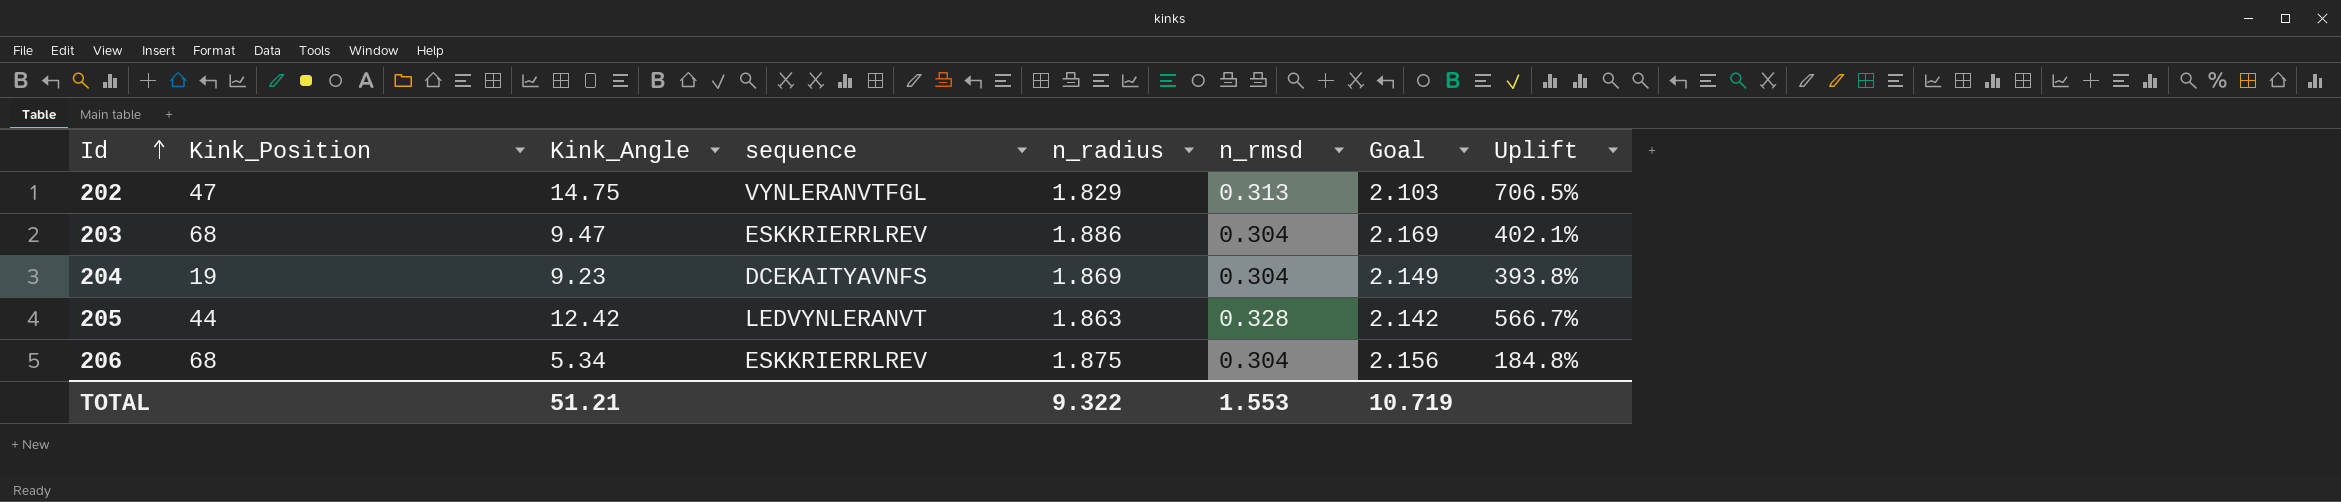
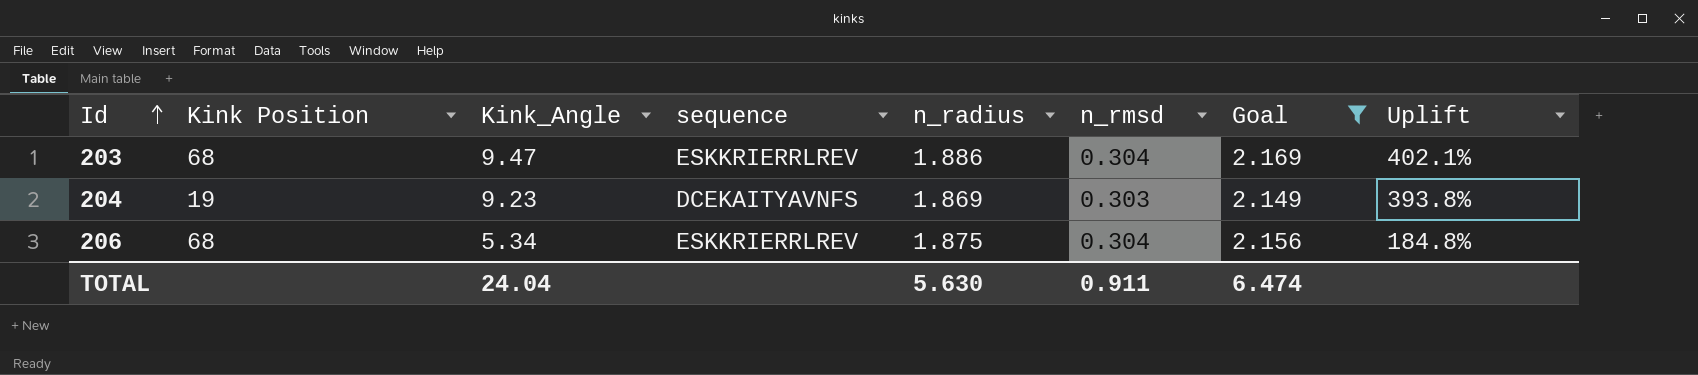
filter: none -> Goal >= 2.149
column name: Kink_Position -> Kink Position
204 | n_rmsd: 0.304 -> 0.303
TOTAL | Kink_Angle: 51.21 -> 24.04
TOTAL | n_radius: 9.322 -> 5.630
TOTAL | n_rmsd: 1.553 -> 0.911
TOTAL | Goal: 10.719 -> 6.474

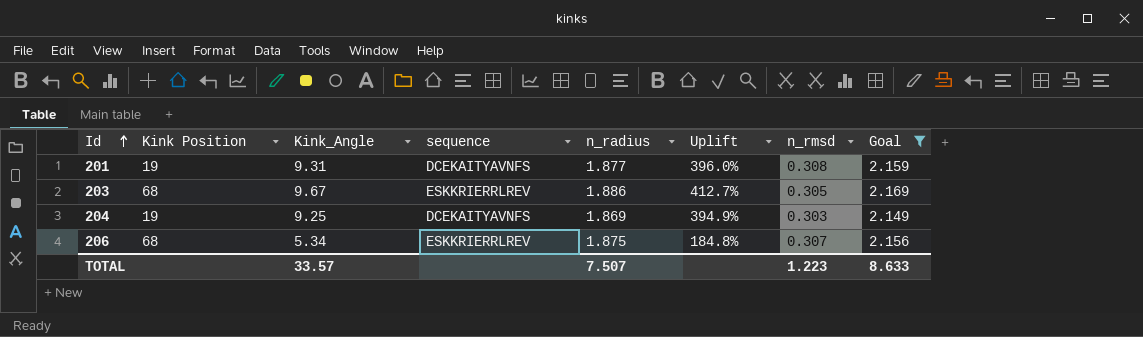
column Uplift | position: 8 -> 6
row 201: none -> 19 | 9.31 | DCEKAITYAVNFS | 1.877 | 396.0% | 0.308 | 2.159
203 | Kink_Angle: 9.47 -> 9.67
203 | Uplift: 402.1% -> 412.7%
203 | n_rmsd: 0.304 -> 0.305
204 | Kink_Angle: 9.23 -> 9.25
204 | Uplift: 393.8% -> 394.9%
206 | n_rmsd: 0.304 -> 0.307
TOTAL | Kink_Angle: 24.04 -> 33.57
TOTAL | n_radius: 5.630 -> 7.507
TOTAL | n_rmsd: 0.911 -> 1.223
TOTAL | Goal: 6.474 -> 8.633

